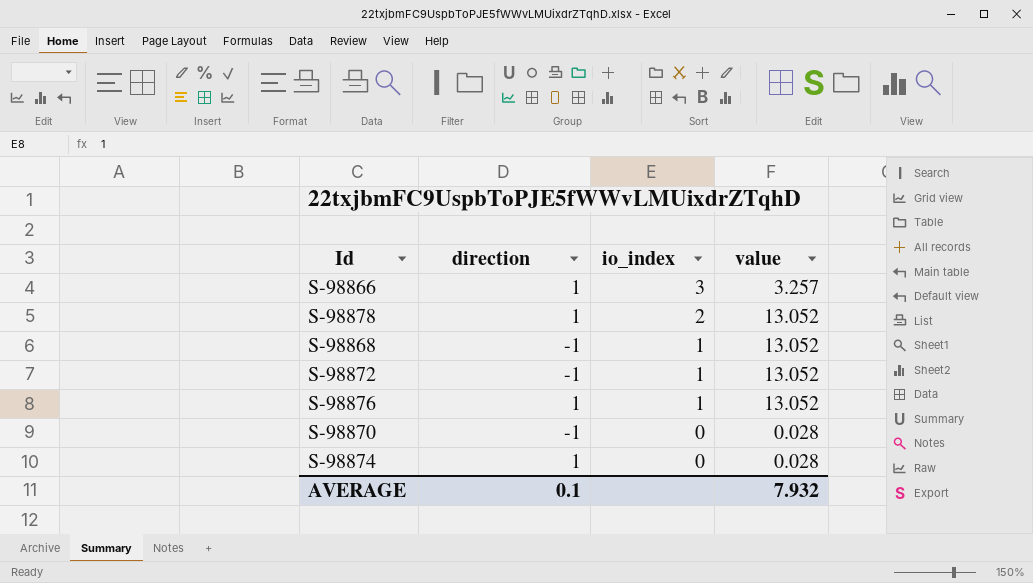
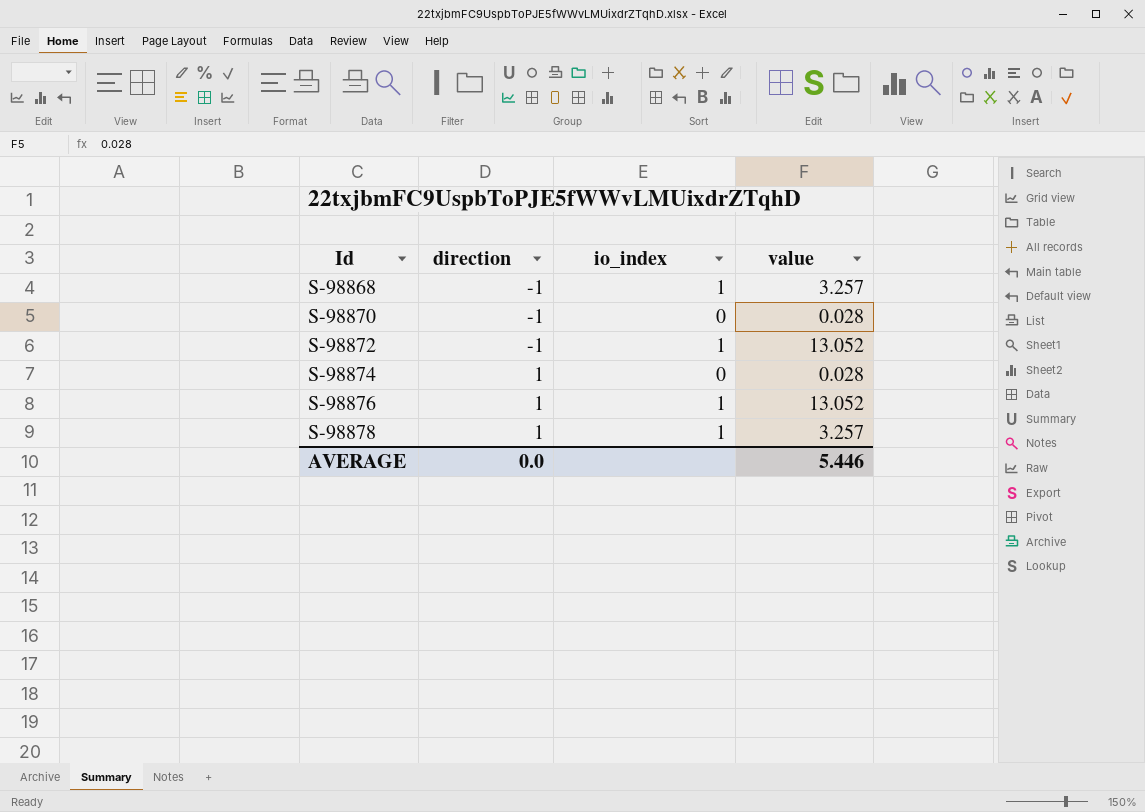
row order: io_index descending -> Id ascending
row S-98866: 1 | 3 | 3.257 -> none
S-98868 | value: 13.052 -> 3.257
S-98878 | io_index: 2 -> 1
S-98878 | value: 13.052 -> 3.257
AVERAGE | direction: 0.1 -> 0.0
AVERAGE | value: 7.932 -> 5.446

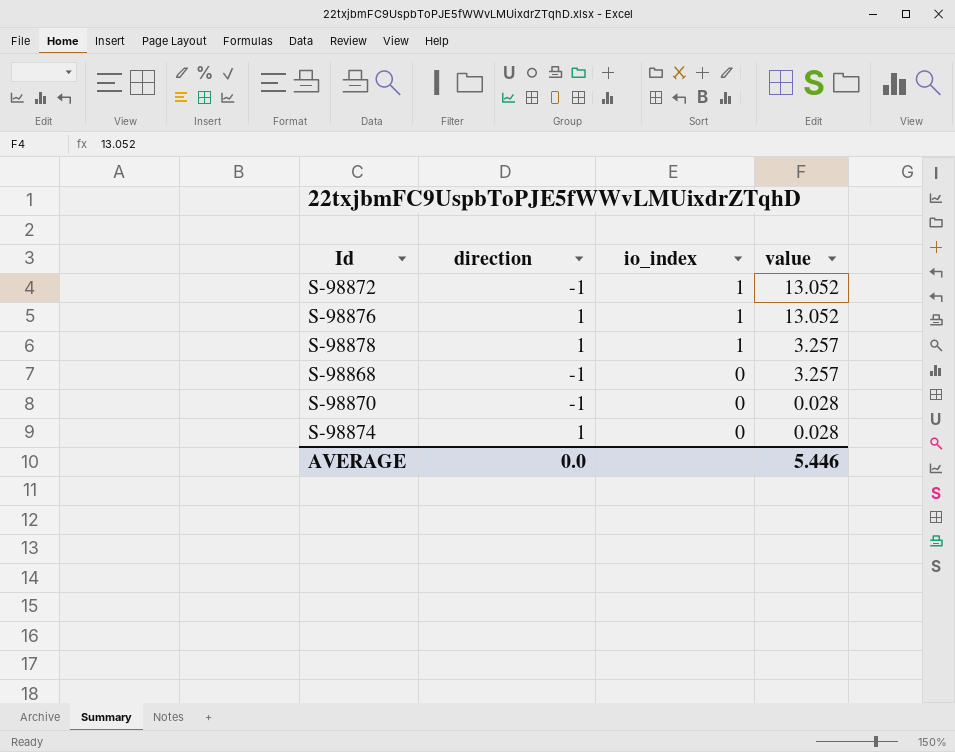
row order: Id ascending -> io_index descending
S-98868 | io_index: 1 -> 0

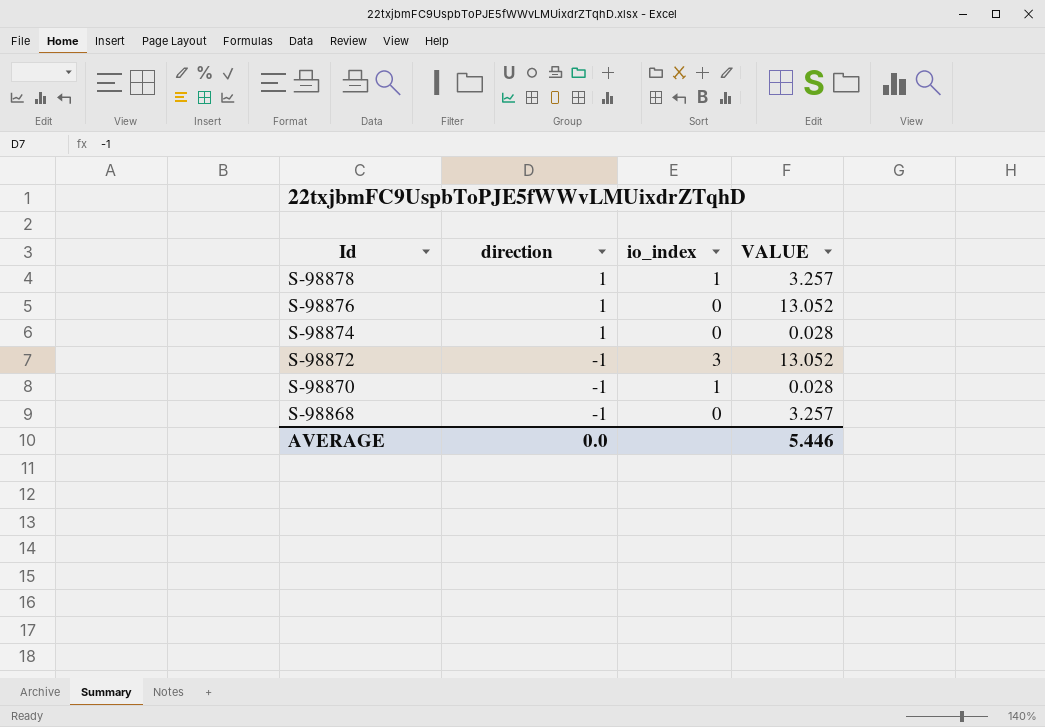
row order: io_index descending -> Id descending
column name: value -> VALUE
S-98876 | io_index: 1 -> 0
S-98872 | io_index: 1 -> 3
S-98870 | io_index: 0 -> 1

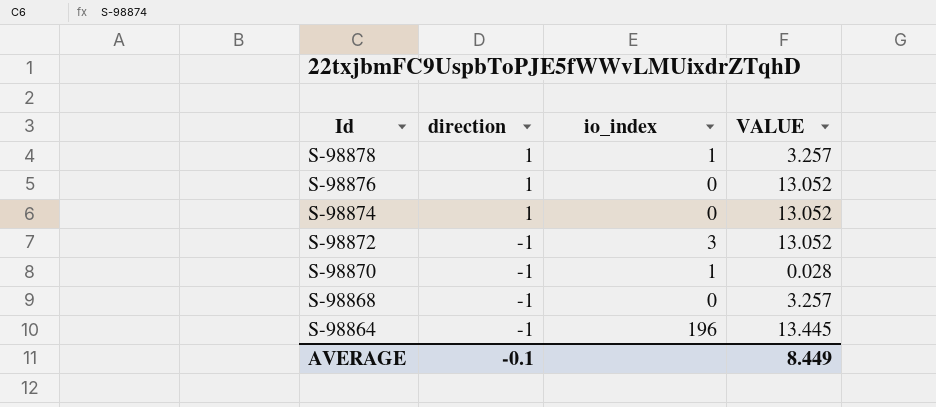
S-98874 | VALUE: 0.028 -> 13.052
row S-98864: none -> -1 | 196 | 13.445
AVERAGE | direction: 0.0 -> -0.1
AVERAGE | VALUE: 5.446 -> 8.449

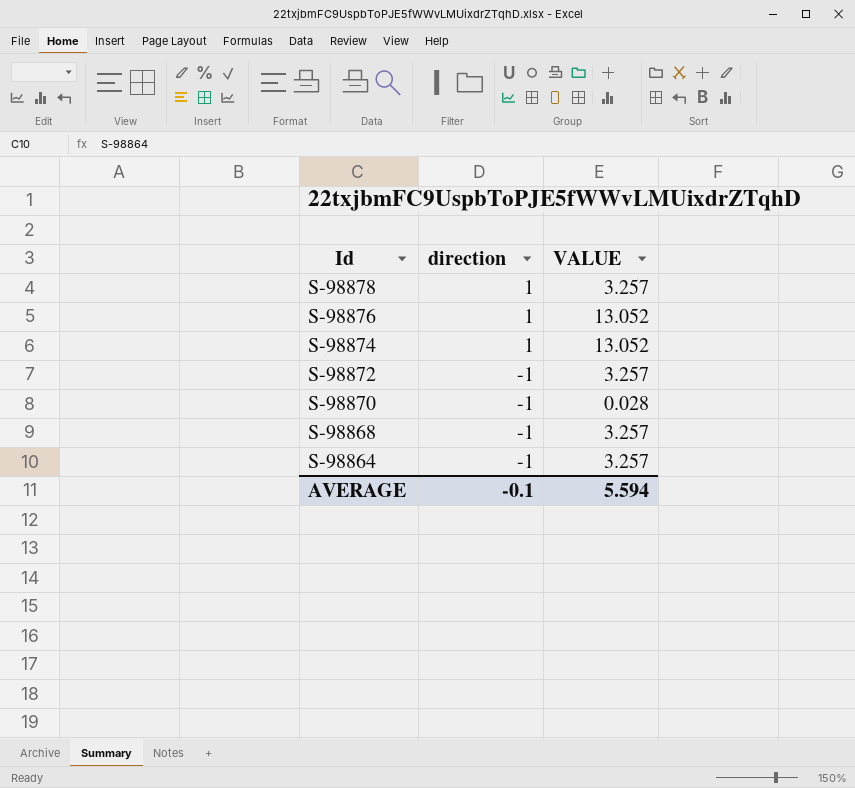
column io_index | position: 3 -> none
S-98872 | VALUE: 13.052 -> 3.257
S-98864 | VALUE: 13.445 -> 3.257
AVERAGE | VALUE: 8.449 -> 5.594

